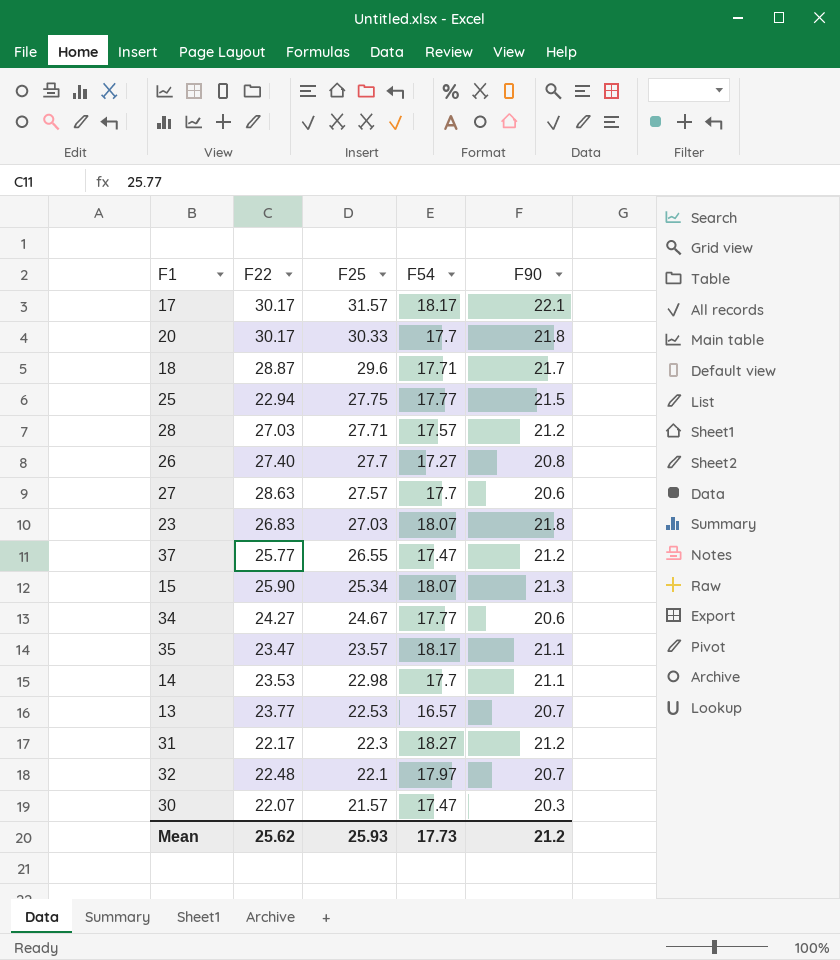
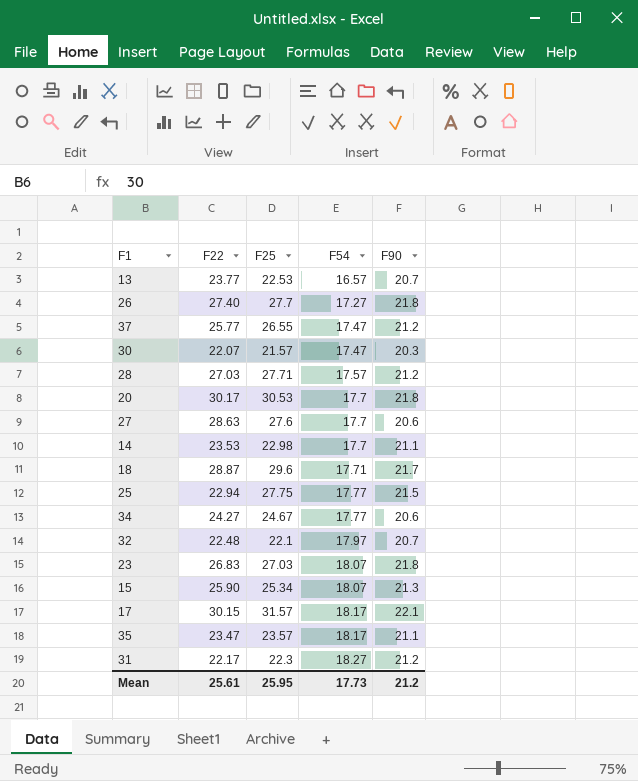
row order: F25 descending -> F54 ascending
26 | F90: 20.8 -> 21.8
20 | F25: 30.33 -> 30.53
27 | F25: 27.57 -> 27.6
17 | F22: 30.17 -> 30.15
Mean | F22: 25.62 -> 25.61
Mean | F25: 25.93 -> 25.95

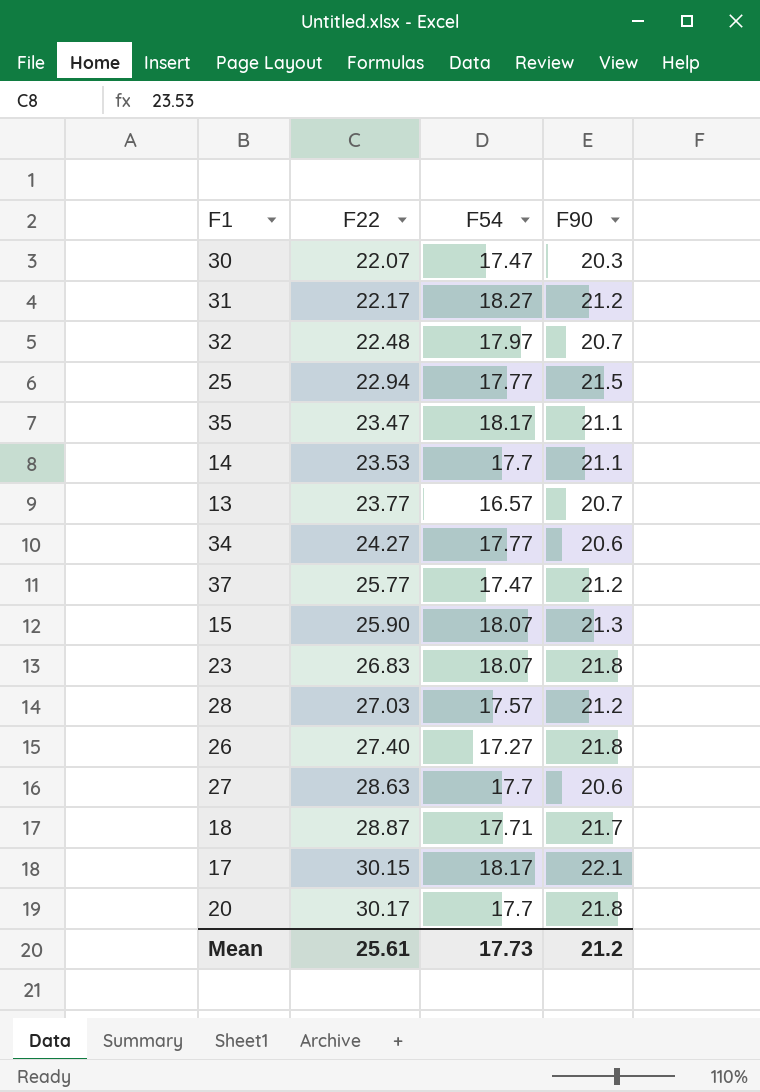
row order: F54 ascending -> F22 ascending
column F25 | position: 3 -> none

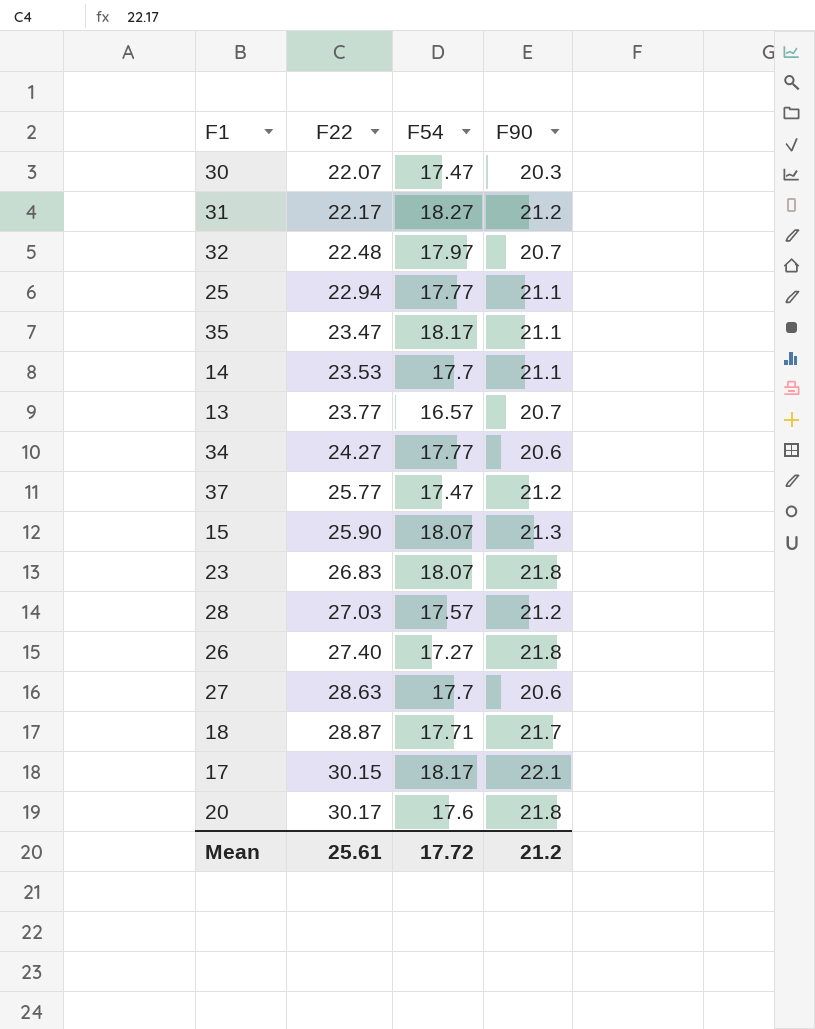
25 | F90: 21.5 -> 21.1
20 | F54: 17.7 -> 17.6
Mean | F54: 17.73 -> 17.72

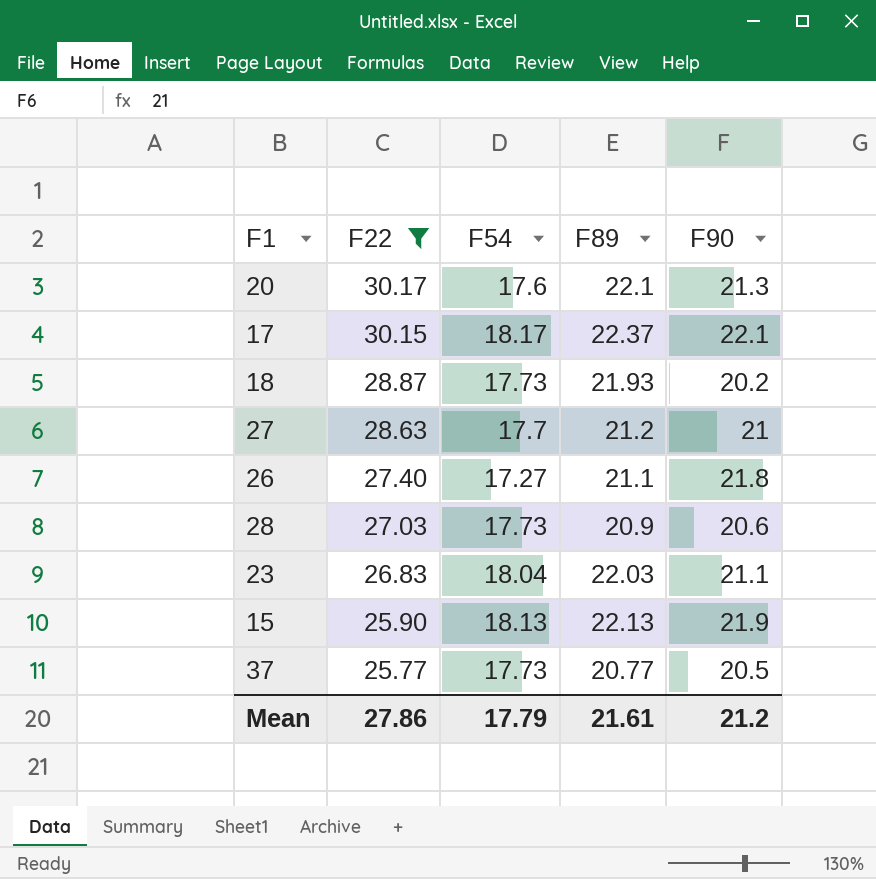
filter: none -> F22 >= 25.77
row order: F22 ascending -> F22 descending
column F89 | position: none -> 4
20 | F90: 21.8 -> 21.3
18 | F54: 17.71 -> 17.73
18 | F90: 21.7 -> 20.2
27 | F90: 20.6 -> 21
28 | F54: 17.57 -> 17.73
28 | F90: 21.2 -> 20.6
23 | F54: 18.07 -> 18.04
23 | F90: 21.8 -> 21.1
15 | F54: 18.07 -> 18.13
15 | F90: 21.3 -> 21.9
37 | F54: 17.47 -> 17.73
37 | F90: 21.2 -> 20.5
Mean | F22: 25.61 -> 27.86
Mean | F54: 17.72 -> 17.79

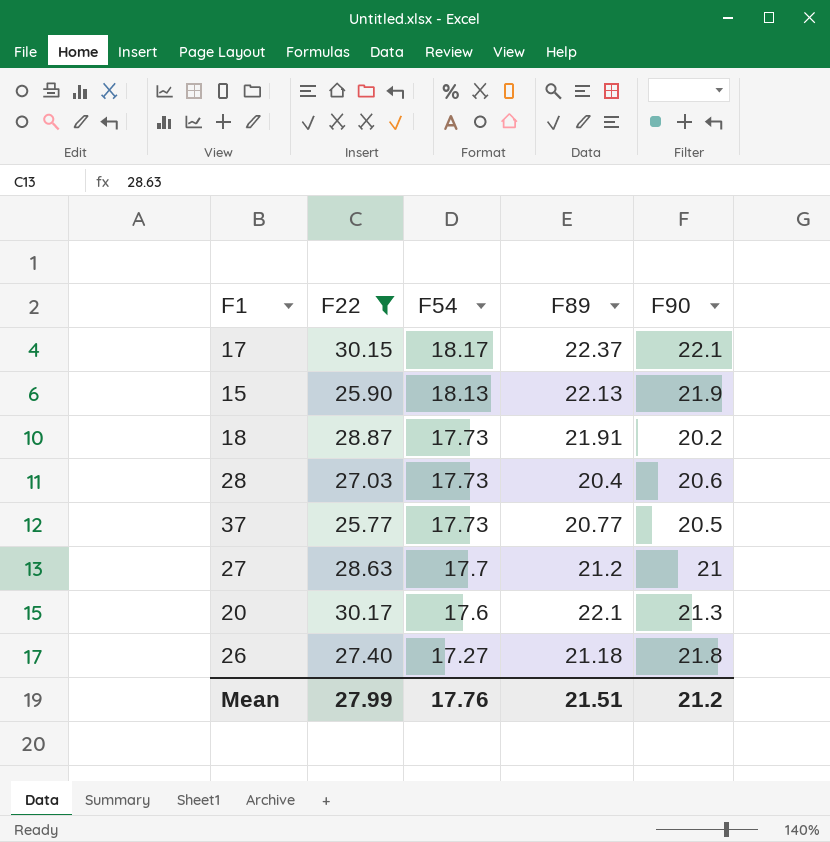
row order: F22 descending -> F54 descending
row 23: 26.83 | 18.04 | 22.03 | 21.1 -> none
18 | F89: 21.93 -> 21.91
28 | F89: 20.9 -> 20.4
26 | F89: 21.1 -> 21.18
Mean | F22: 27.86 -> 27.99
Mean | F54: 17.79 -> 17.76
Mean | F89: 21.61 -> 21.51

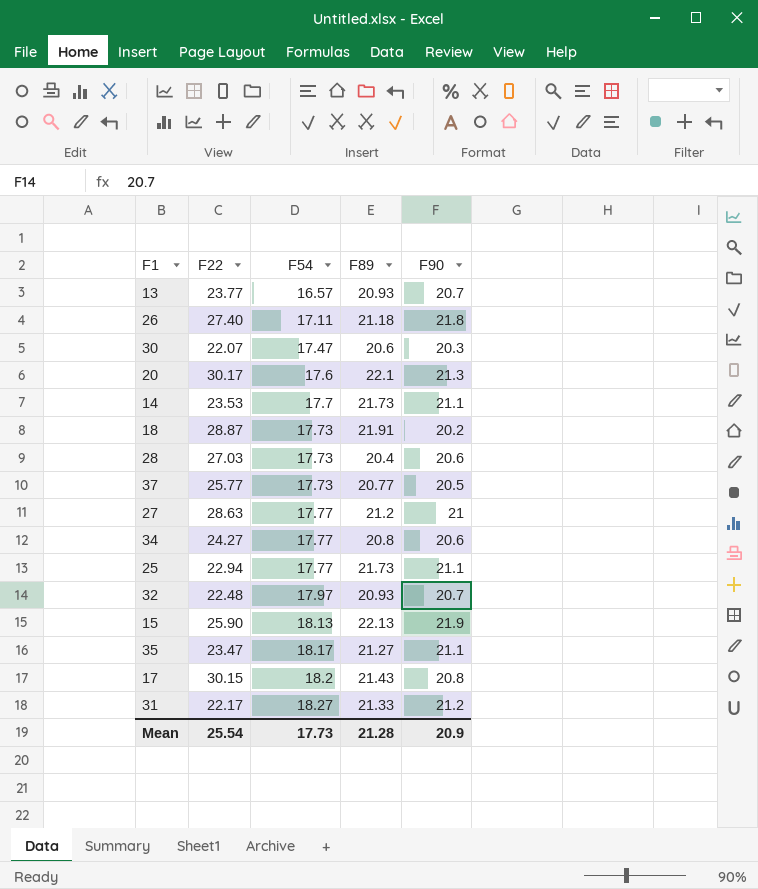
filter: F22 >= 25.77 -> none
row order: F54 descending -> F54 ascending
26 | F54: 17.27 -> 17.11
27 | F54: 17.7 -> 17.77
17 | F54: 18.17 -> 18.2
17 | F89: 22.37 -> 21.43
17 | F90: 22.1 -> 20.8
Mean | F22: 27.99 -> 25.54
Mean | F54: 17.76 -> 17.73
Mean | F89: 21.51 -> 21.28
Mean | F90: 21.2 -> 20.9

